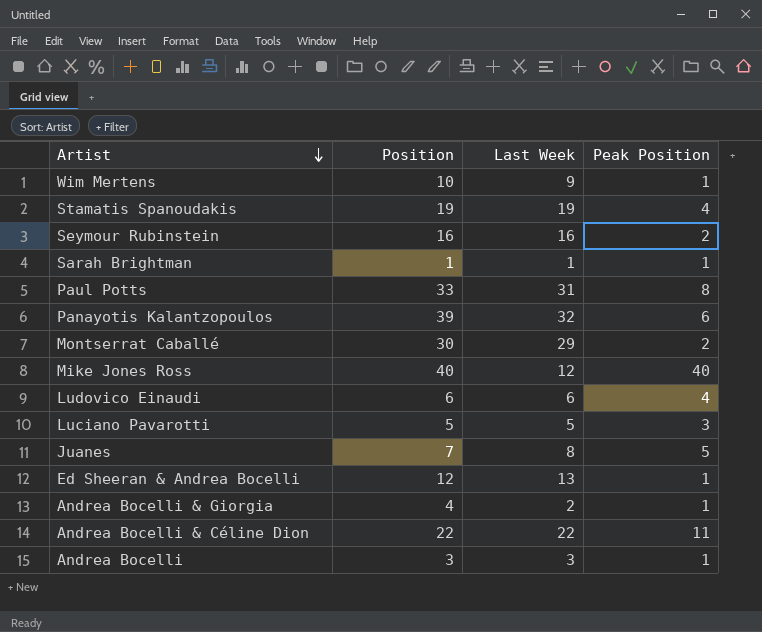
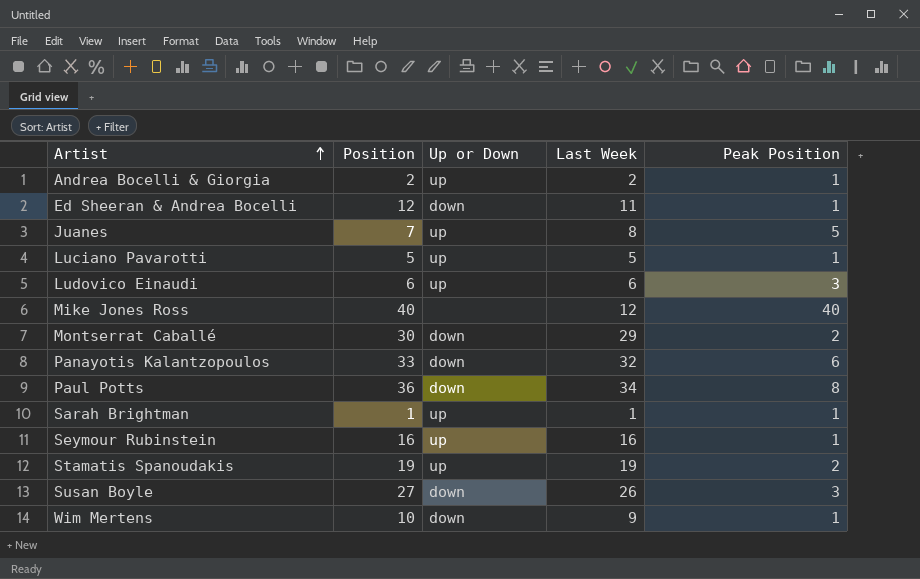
row order: Artist descending -> Artist ascending
column Up or Down | position: none -> 3
row Andrea Bocelli & Céline Dion: 22 | 22 | 11 -> none
row Andrea Bocelli: 3 | 3 | 1 -> none
Andrea Bocelli & Giorgia | Position: 4 -> 2
Ed Sheeran & Andrea Bocelli | Last Week: 13 -> 11
Luciano Pavarotti | Peak Position: 3 -> 1
Ludovico Einaudi | Peak Position: 4 -> 3
Panayotis Kalantzopoulos | Position: 39 -> 33
Paul Potts | Position: 33 -> 36
Paul Potts | Last Week: 31 -> 34
Seymour Rubinstein | Peak Position: 2 -> 1
Stamatis Spanoudakis | Peak Position: 4 -> 2
row Susan Boyle: none -> 27 | down | 26 | 3

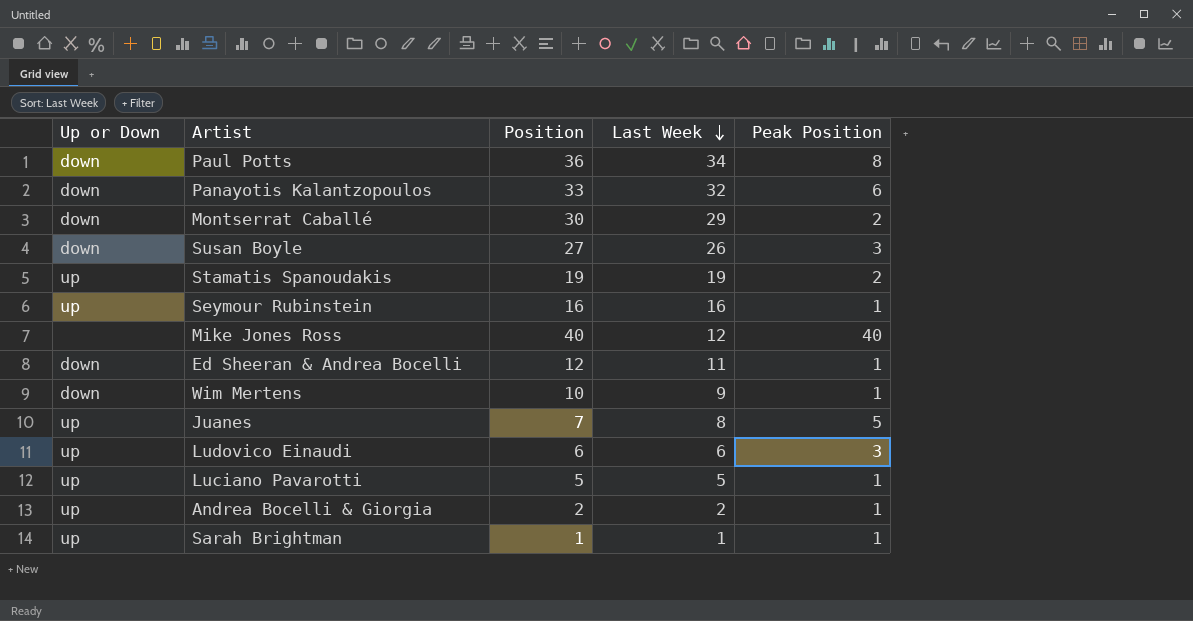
row order: Artist ascending -> Last Week descending
column Up or Down | position: 3 -> 1

